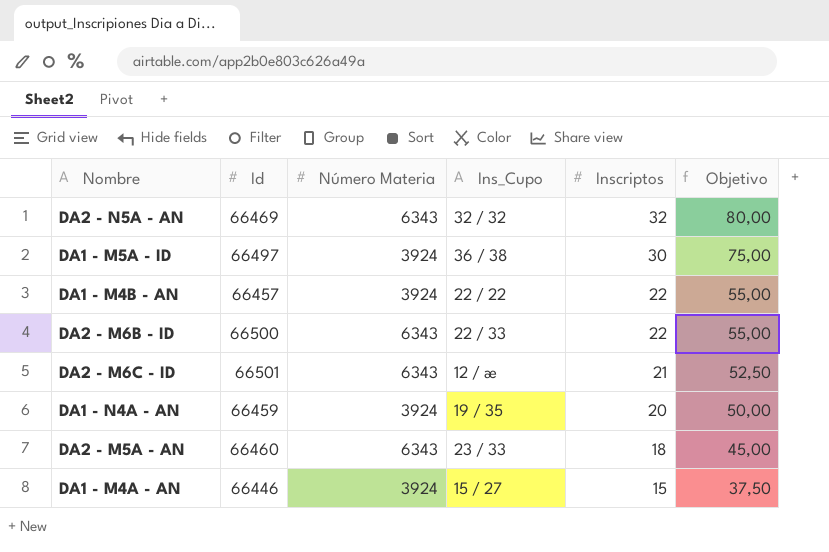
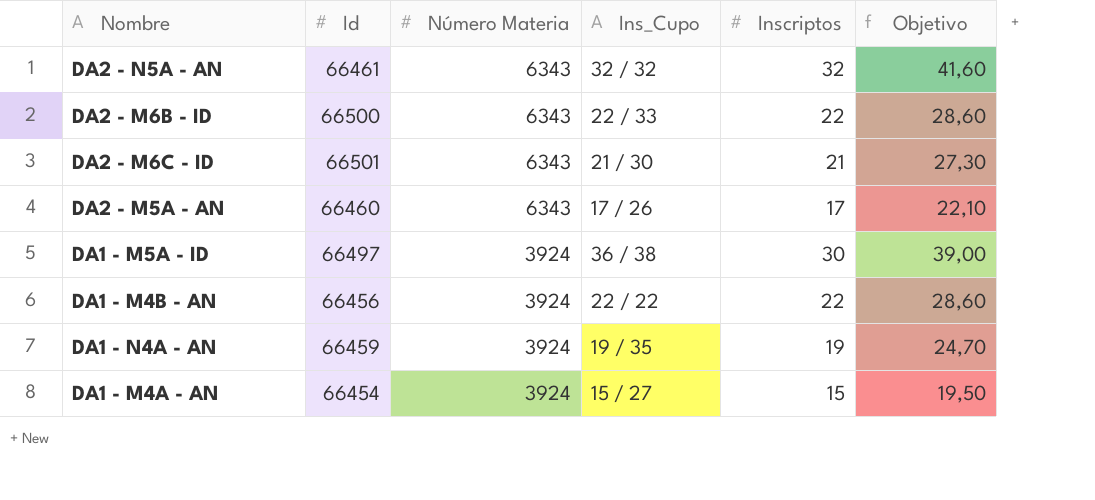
row order: Inscriptos descending -> Número Materia descending
column Objetivo | formula: [Inscriptos] * 2,5 -> [Inscriptos] * 1,3
DA2 - N5A - AN | Id: 66469 -> 66461
DA2 - M6C - ID | Ins_Cupo: 12 / æ -> 21 / 30
DA2 - M5A - AN | Ins_Cupo: 23 / 33 -> 17 / 26
DA2 - M5A - AN | Inscriptos: 18 -> 17
DA1 - M4B - AN | Id: 66457 -> 66456
DA1 - N4A - AN | Inscriptos: 20 -> 19
DA1 - M4A - AN | Id: 66446 -> 66454

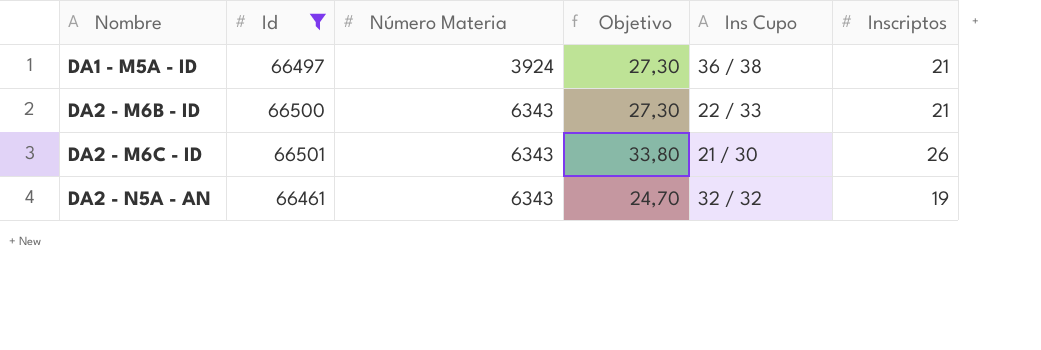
filter: none -> Id >= 66461
row order: Número Materia descending -> Nombre ascending
column Objetivo | position: 6 -> 4
column name: Ins_Cupo -> Ins Cupo
DA1 - M5A - ID | Objetivo: 39,00 -> 27,30
DA1 - M5A - ID | Inscriptos: 30 -> 21
DA2 - M6B - ID | Objetivo: 28,60 -> 27,30
DA2 - M6B - ID | Inscriptos: 22 -> 21
DA2 - M6C - ID | Objetivo: 27,30 -> 33,80
DA2 - M6C - ID | Inscriptos: 21 -> 26
DA2 - N5A - AN | Objetivo: 41,60 -> 24,70
DA2 - N5A - AN | Inscriptos: 32 -> 19

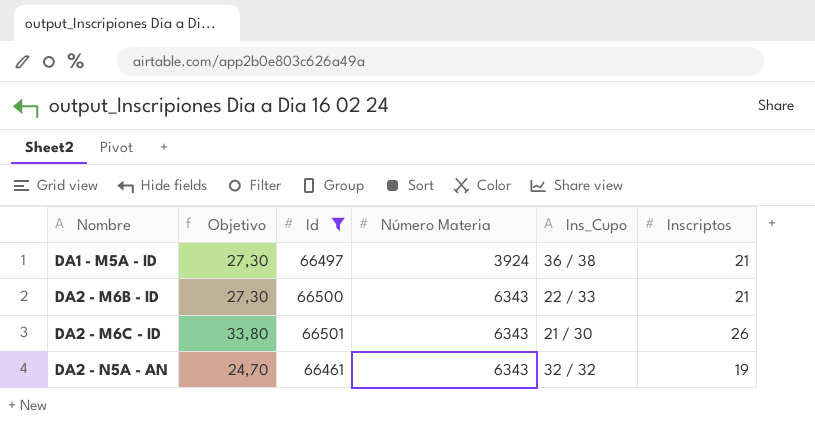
column Objetivo | position: 4 -> 2
column name: Ins Cupo -> Ins_Cupo

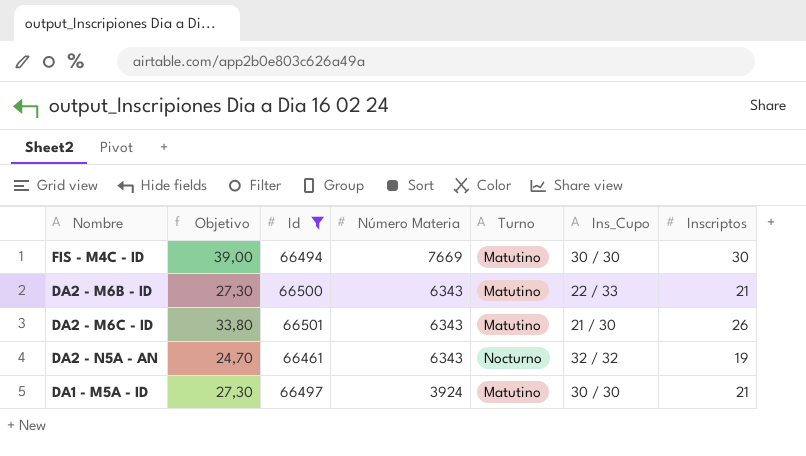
row order: Nombre ascending -> Número Materia descending
column Turno | position: none -> 5
row FIS - M4C - ID: none -> 39,00 | 66494 | 7669 | Matutino | 30 / 30 | 30
DA1 - M5A - ID | Ins_Cupo: 36 / 38 -> 30 / 30

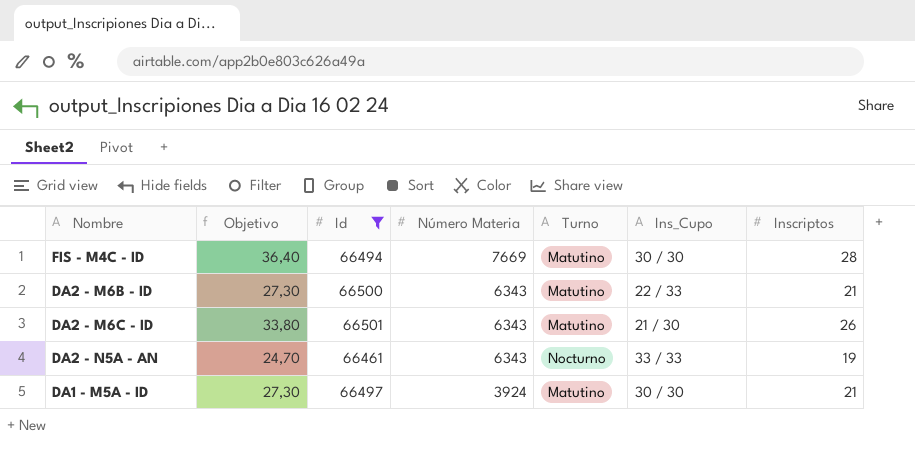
FIS - M4C - ID | Objetivo: 39,00 -> 36,40
FIS - M4C - ID | Inscriptos: 30 -> 28
DA2 - N5A - AN | Ins_Cupo: 32 / 32 -> 33 / 33

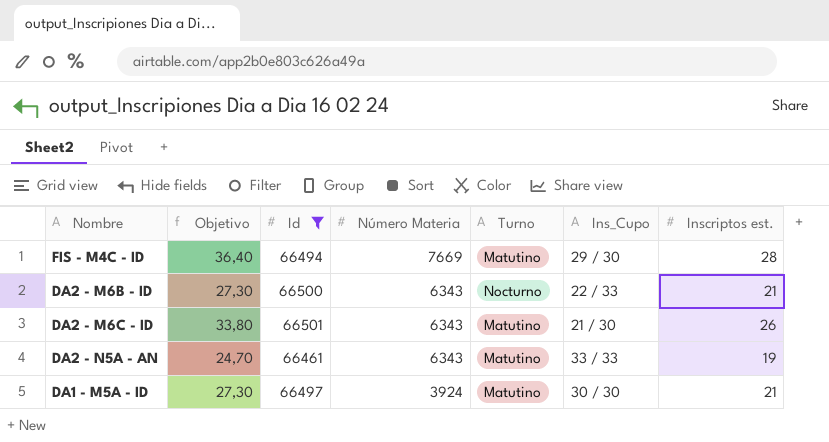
column name: Inscriptos -> Inscriptos est.
FIS - M4C - ID | Ins_Cupo: 30 / 30 -> 29 / 30
DA2 - M6B - ID | Turno: Matutino -> Nocturno
DA2 - N5A - AN | Turno: Nocturno -> Matutino

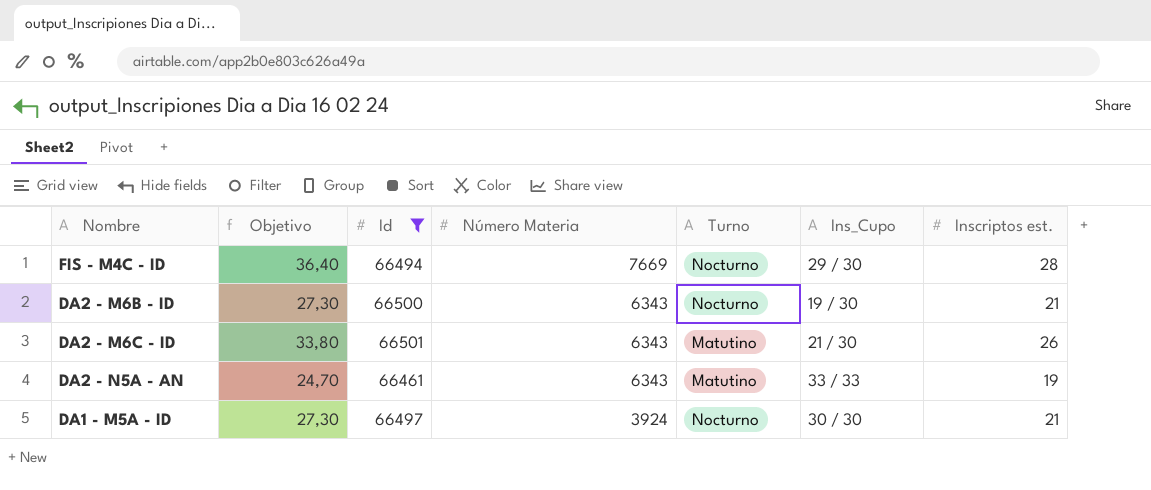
FIS - M4C - ID | Turno: Matutino -> Nocturno
DA2 - M6B - ID | Ins_Cupo: 22 / 33 -> 19 / 30
DA1 - M5A - ID | Turno: Matutino -> Nocturno

